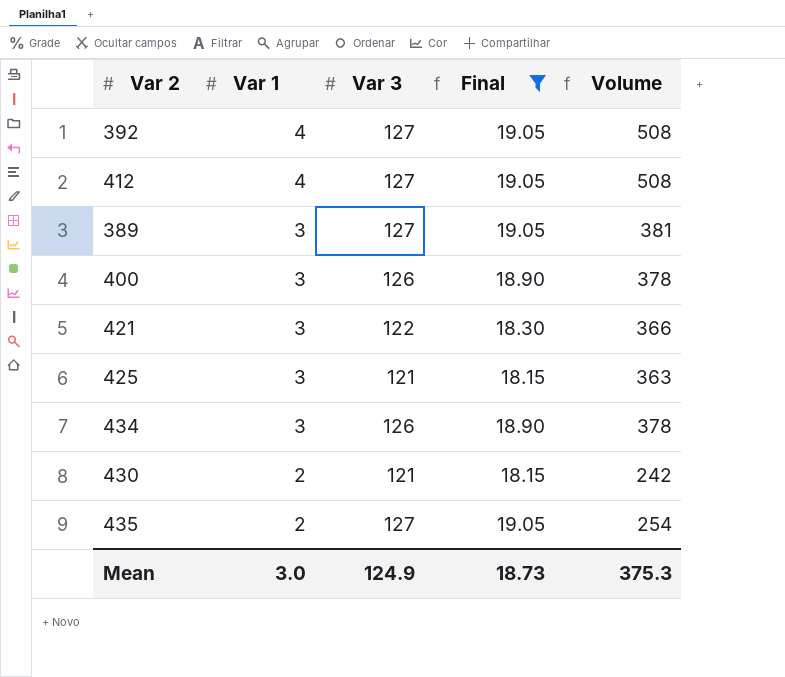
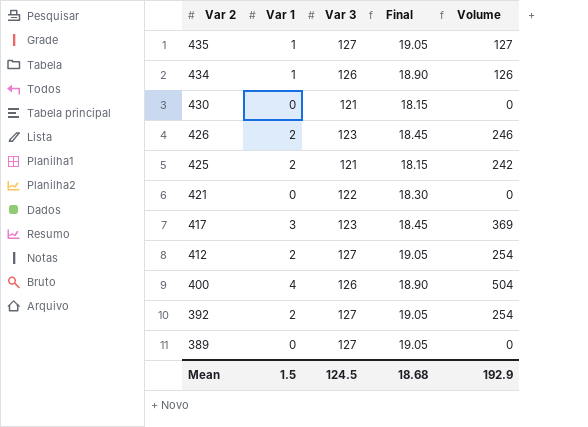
filter: Final != 18.45 -> none
row order: Var 1 descending -> Var 2 descending
435 | Var 1: 2 -> 1
435 | Volume: 254 -> 127
434 | Var 1: 3 -> 1
434 | Volume: 378 -> 126
430 | Var 1: 2 -> 0
430 | Volume: 242 -> 0
425 | Var 1: 3 -> 2
425 | Volume: 363 -> 242
421 | Var 1: 3 -> 0
421 | Volume: 366 -> 0
412 | Var 1: 4 -> 2
412 | Volume: 508 -> 254
400 | Var 1: 3 -> 4
400 | Volume: 378 -> 504
392 | Var 1: 4 -> 2
392 | Volume: 508 -> 254
389 | Var 1: 3 -> 0
389 | Volume: 381 -> 0
Mean | Var 1: 3.0 -> 1.5
Mean | Var 3: 124.9 -> 124.5
Mean | Final: 18.73 -> 18.68
Mean | Volume: 375.3 -> 192.9

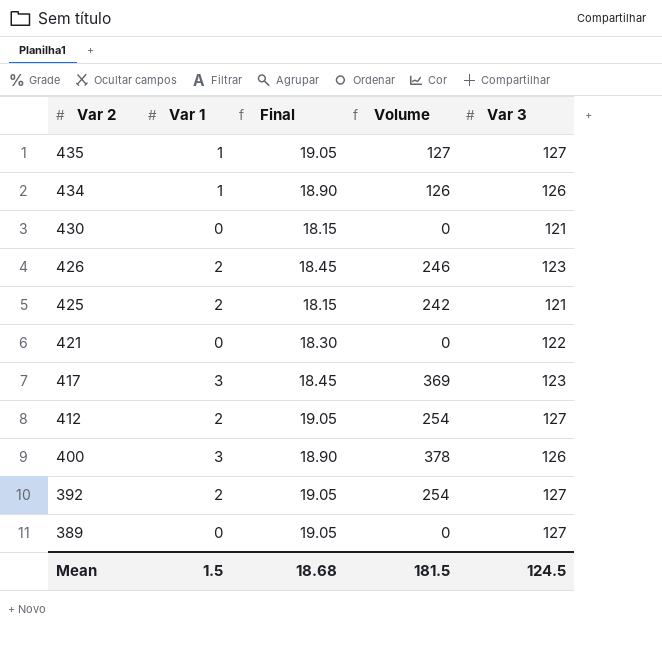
column Var 3 | position: 3 -> 5
400 | Var 1: 4 -> 3
400 | Volume: 504 -> 378
Mean | Volume: 192.9 -> 181.5

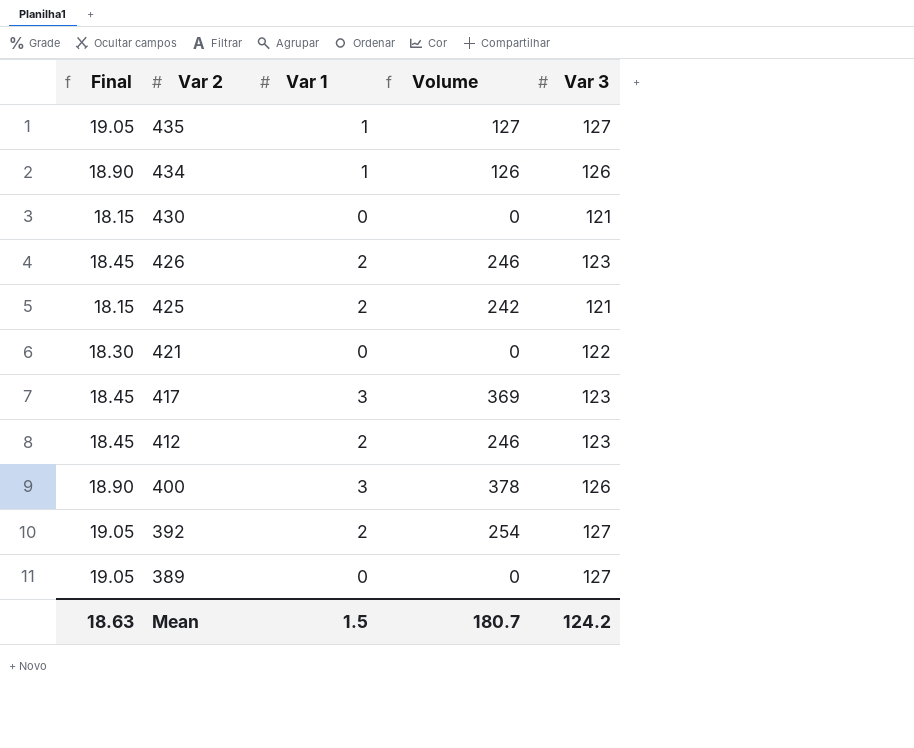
column Final | position: 3 -> 1
412 | Final: 19.05 -> 18.45
412 | Volume: 254 -> 246
412 | Var 3: 127 -> 123
Mean | Final: 18.68 -> 18.63
Mean | Volume: 181.5 -> 180.7
Mean | Var 3: 124.5 -> 124.2

